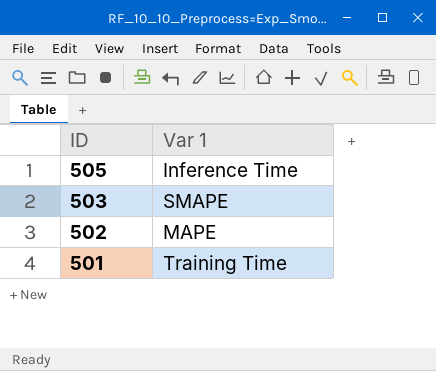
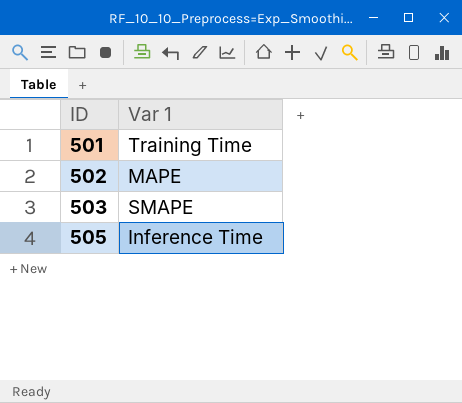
row order: ID descending -> ID ascending

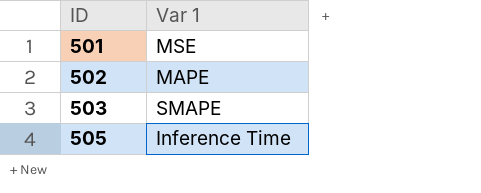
501 | Var 1: Training Time -> MSE

